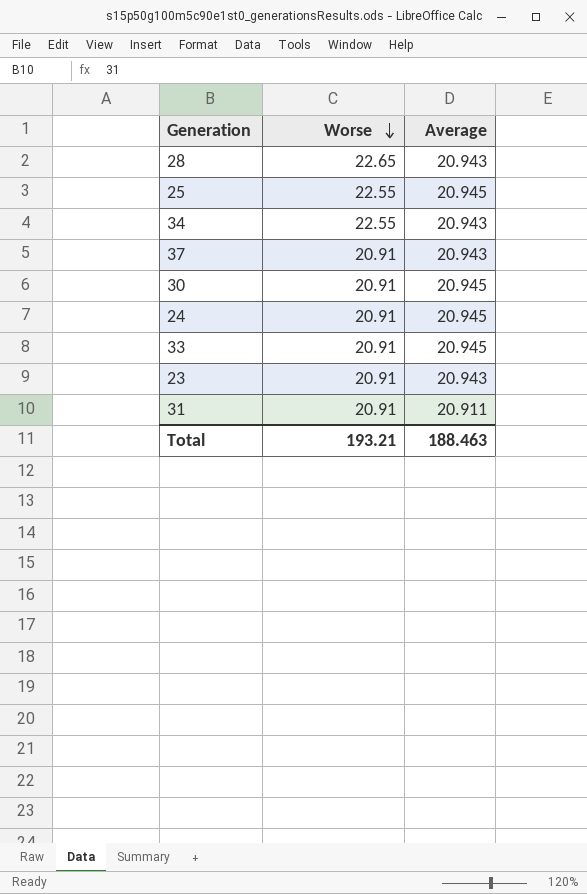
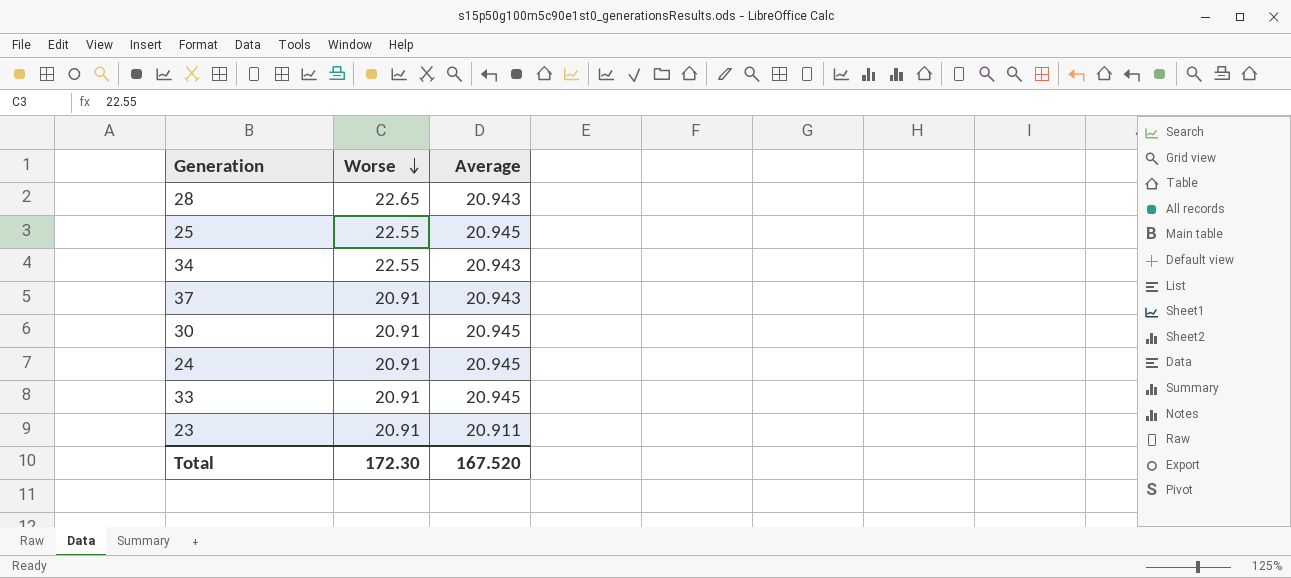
row 31: 20.91 | 20.911 -> none
23 | Average: 20.943 -> 20.911
Total | Worse: 193.21 -> 172.30
Total | Average: 188.463 -> 167.520

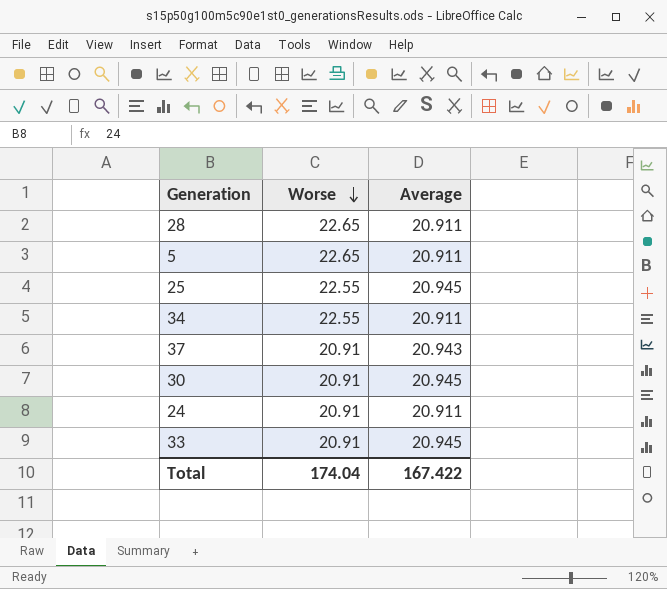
row 23: 20.91 | 20.911 -> none
28 | Average: 20.943 -> 20.911
row 5: none -> 22.65 | 20.911
34 | Average: 20.943 -> 20.911
24 | Average: 20.945 -> 20.911
Total | Worse: 172.30 -> 174.04
Total | Average: 167.520 -> 167.422

